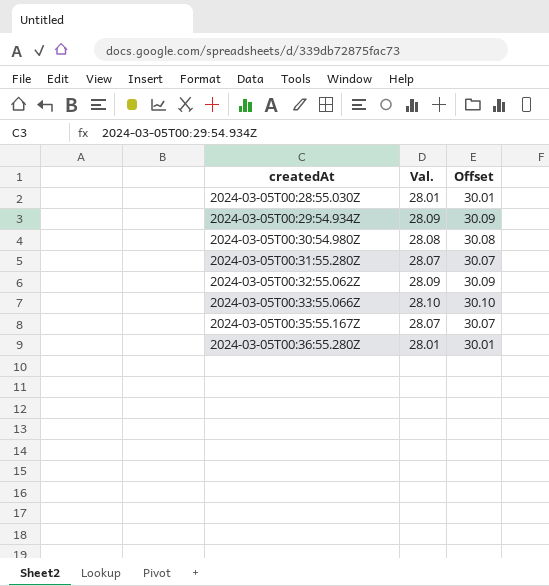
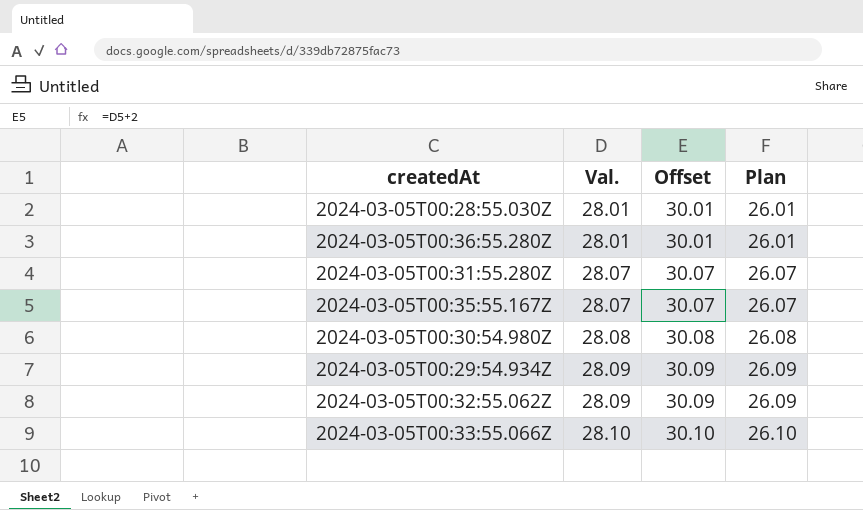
row order: createdAt ascending -> Val. ascending
column Plan | formula: none -> [Val.] - 2

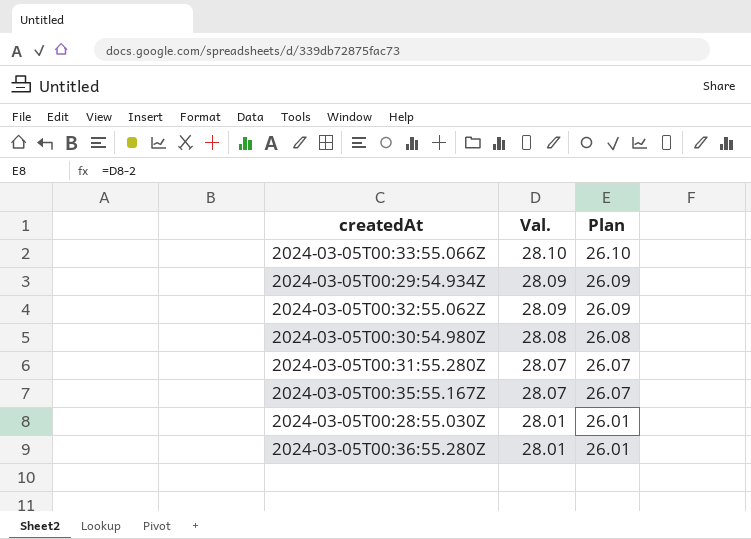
row order: Val. ascending -> Val. descending
column Offset | formula: [Val.] + 2 -> none

